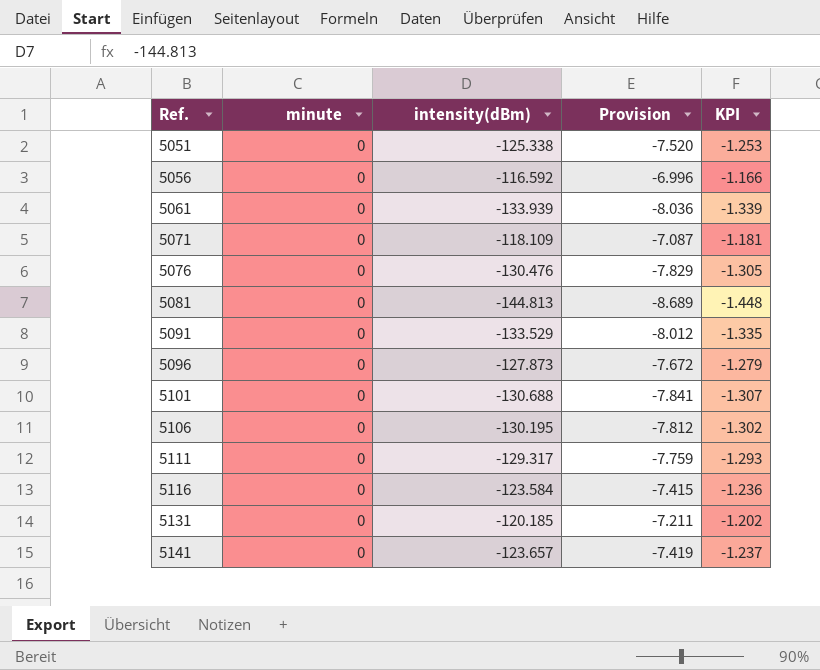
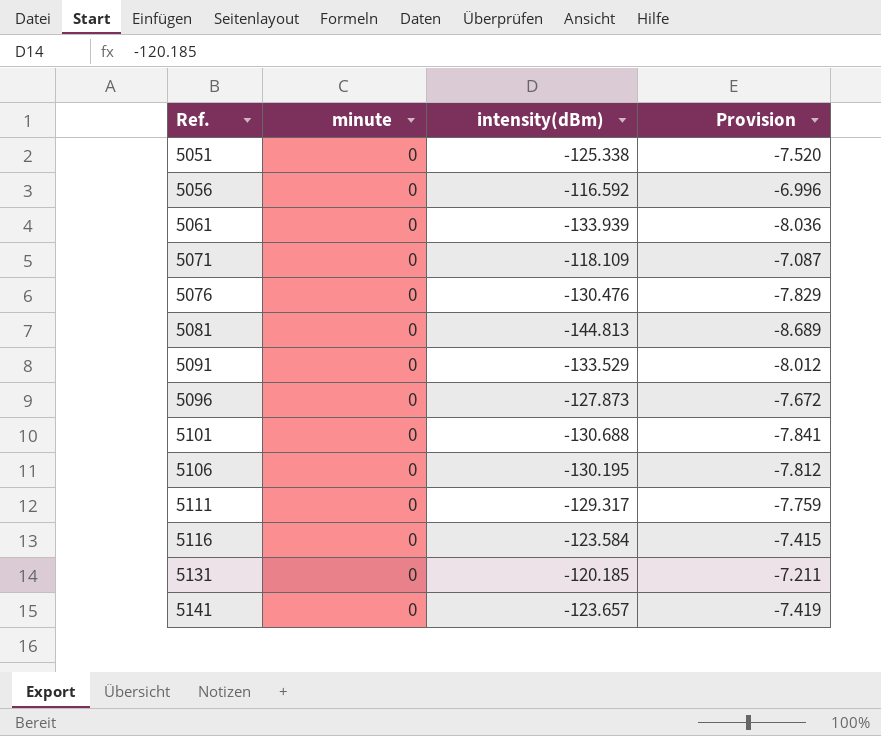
column KPI | formula: [intensity(dBm)] * 0.01 -> none

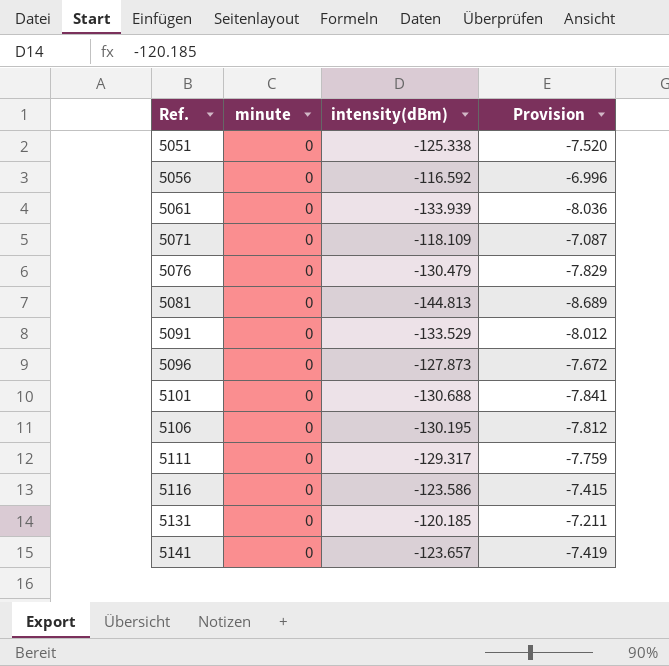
5076 | intensity(dBm): -130.476 -> -130.479
5116 | intensity(dBm): -123.584 -> -123.586

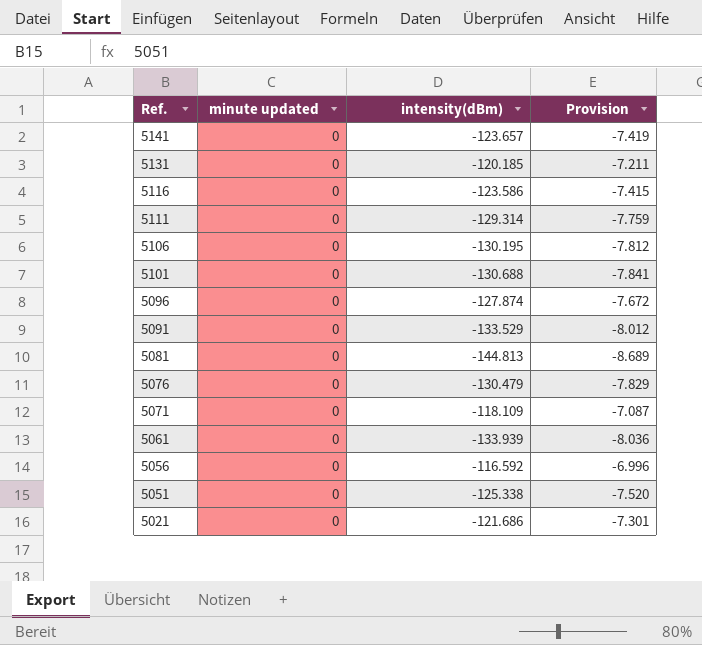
row order: Ref. ascending -> Ref. descending
column name: minute -> minute updated
5111 | intensity(dBm): -129.317 -> -129.314
5096 | intensity(dBm): -127.873 -> -127.874
row 5021: none -> 0 | -121.686 | -7.301

